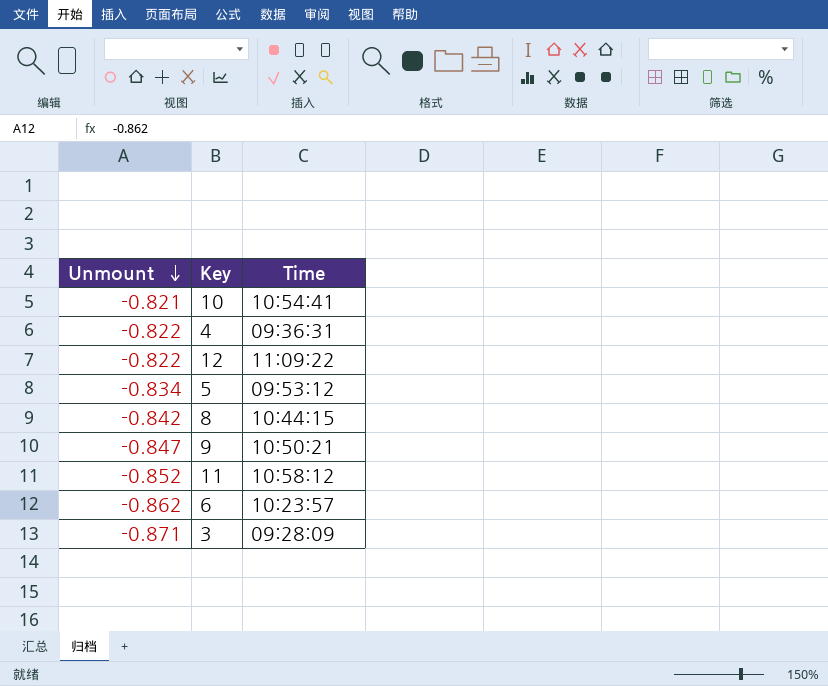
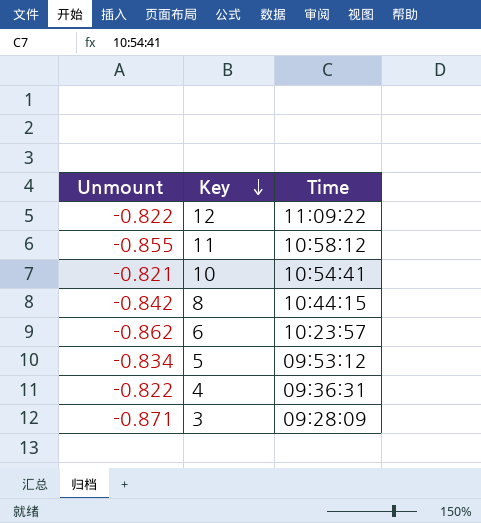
row order: Unmount descending -> Key descending
row 9: -0.847 | 10:50:21 -> none
11 | Unmount: -0.852 -> -0.855

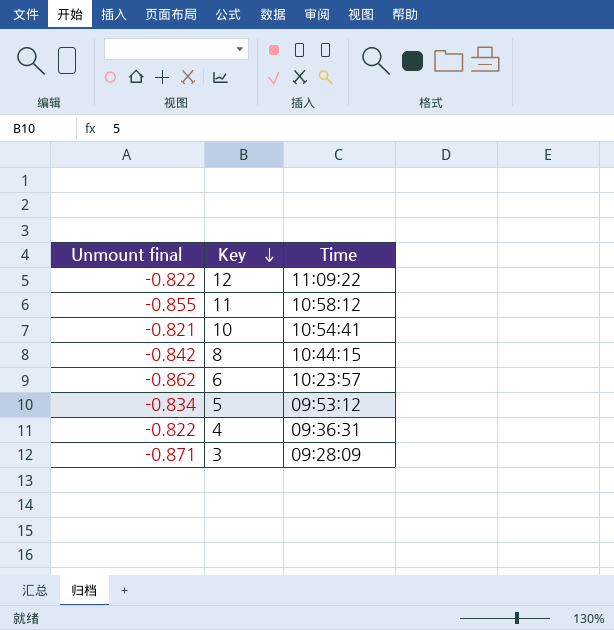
column name: Unmount -> Unmount final

